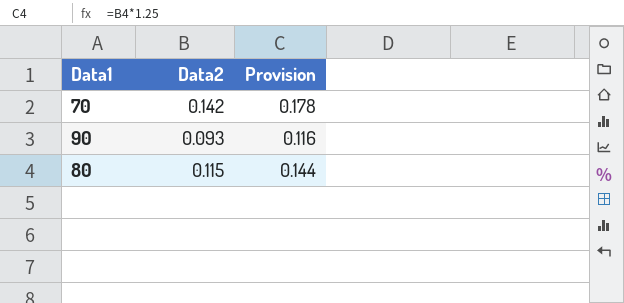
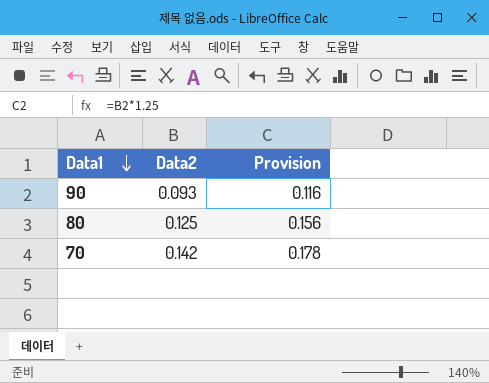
row order: none -> Data1 descending
80 | Data2: 0.115 -> 0.125
80 | Provision: 0.144 -> 0.156

